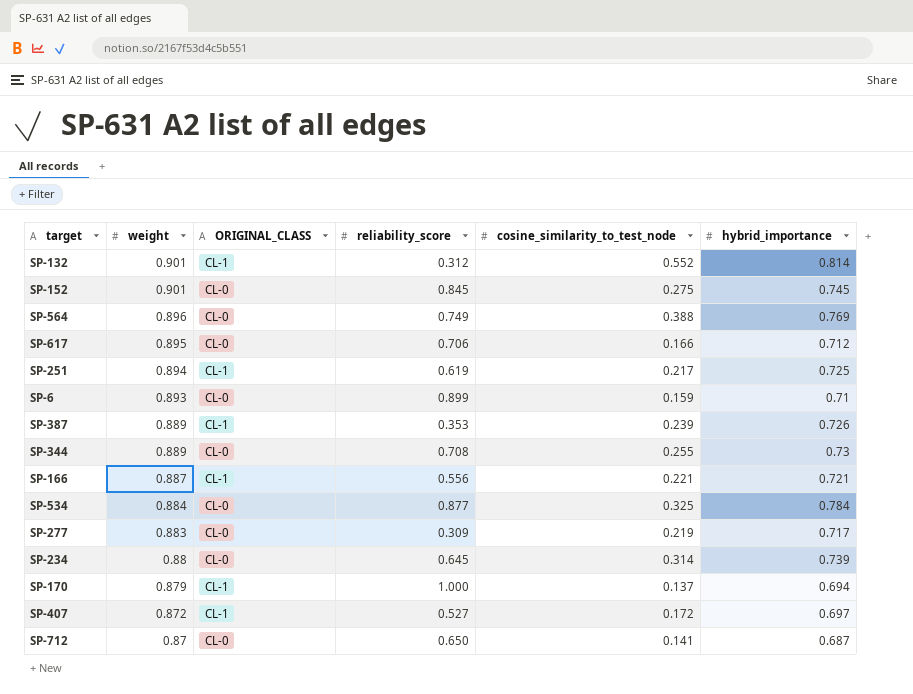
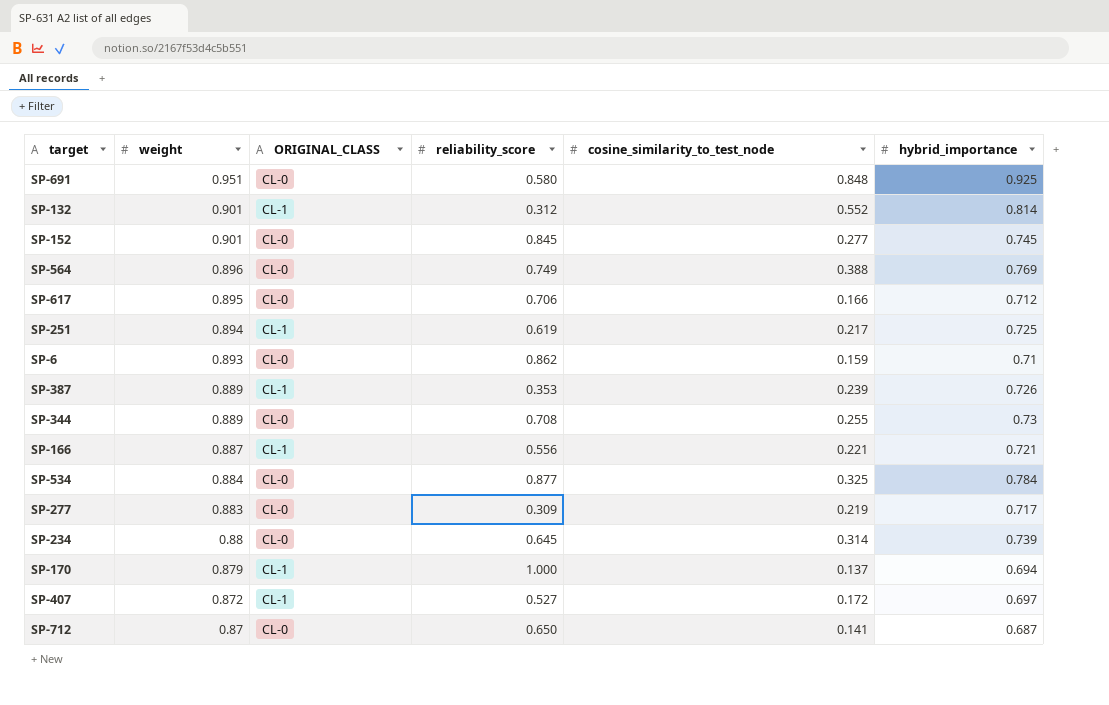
row SP-691: none -> 0.951 | CL-0 | 0.580 | 0.848 | 0.925
SP-152 | cosine_similarity_to_test_node: 0.275 -> 0.277
SP-6 | reliability_score: 0.899 -> 0.862

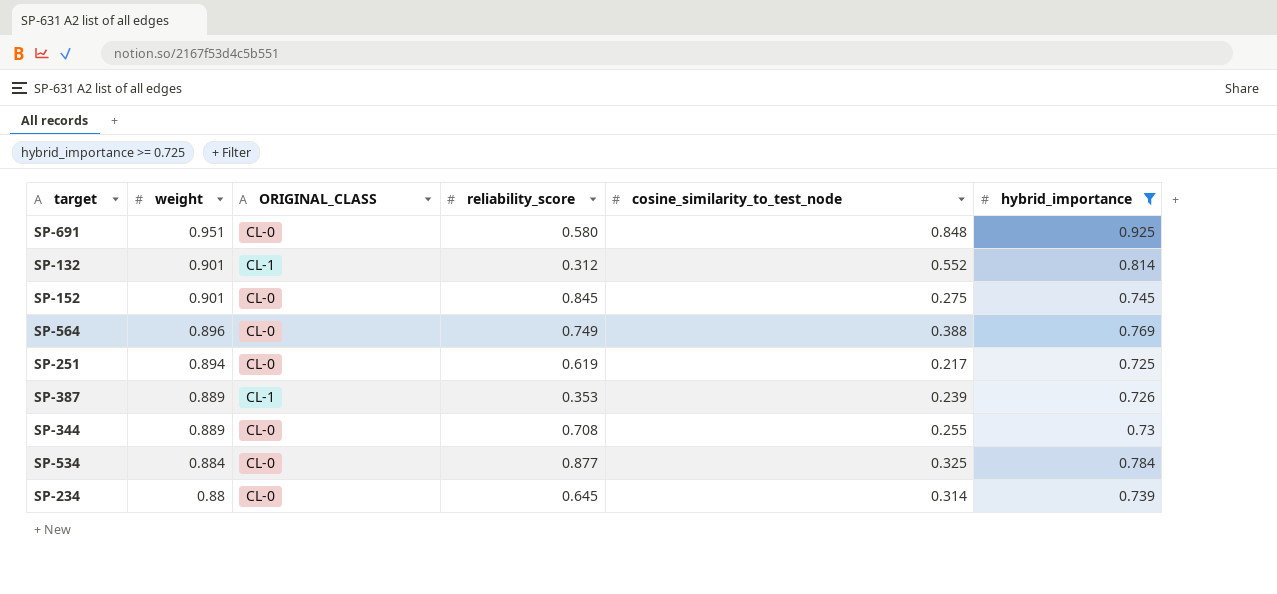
filter: none -> hybrid_importance >= 0.725
SP-152 | cosine_similarity_to_test_node: 0.277 -> 0.275
SP-251 | ORIGINAL_CLASS: CL-1 -> CL-0

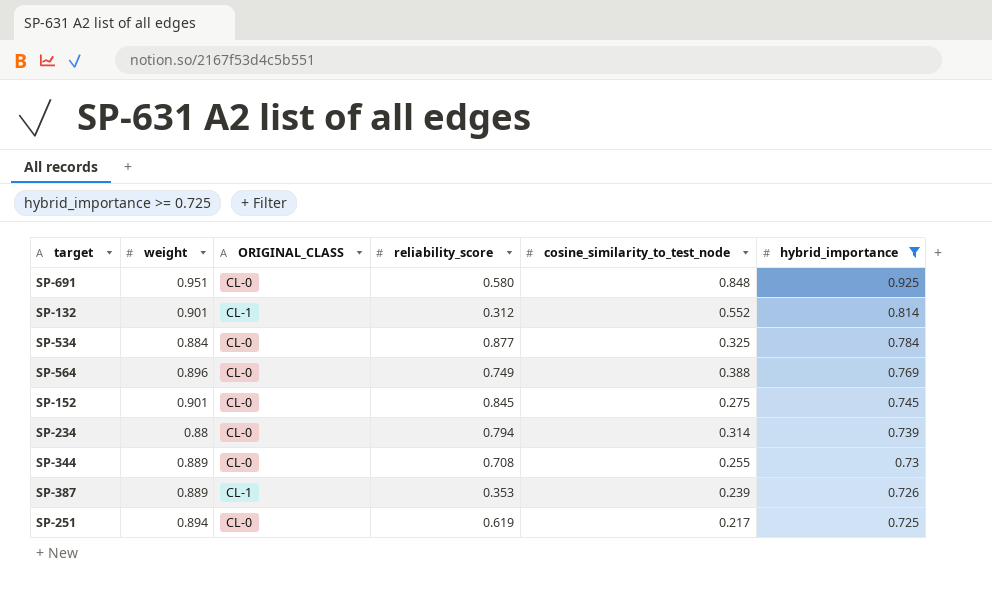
row order: weight descending -> hybrid_importance descending
SP-234 | reliability_score: 0.645 -> 0.794

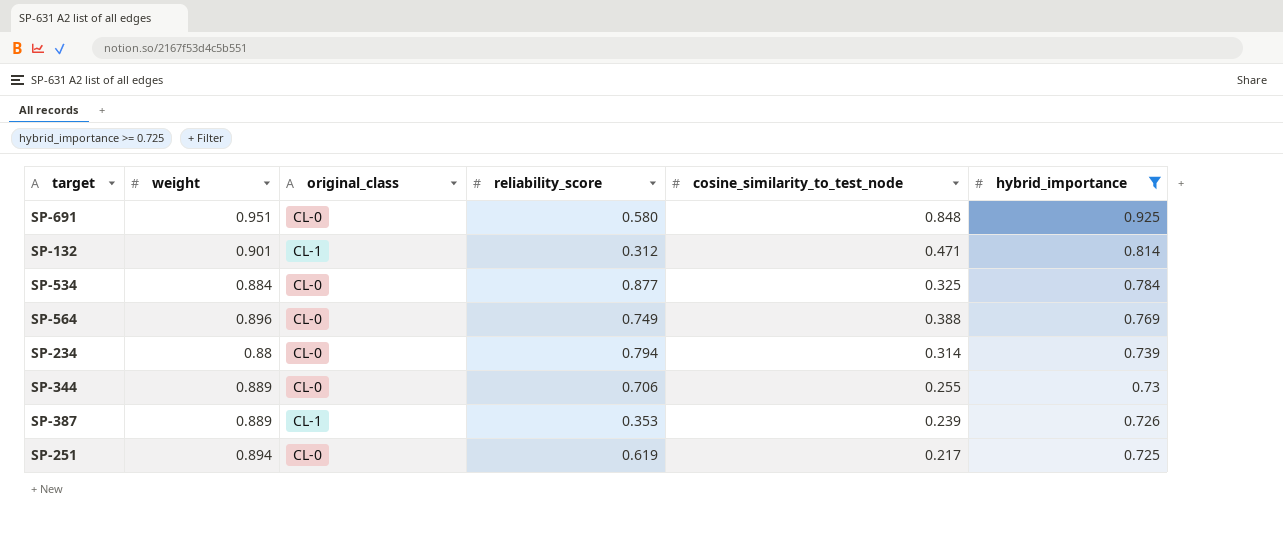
column name: ORIGINAL_CLASS -> original_class
row SP-152: 0.901 | CL-0 | 0.845 | 0.275 | 0.745 -> none
SP-132 | cosine_similarity_to_test_node: 0.552 -> 0.471
SP-344 | reliability_score: 0.708 -> 0.706

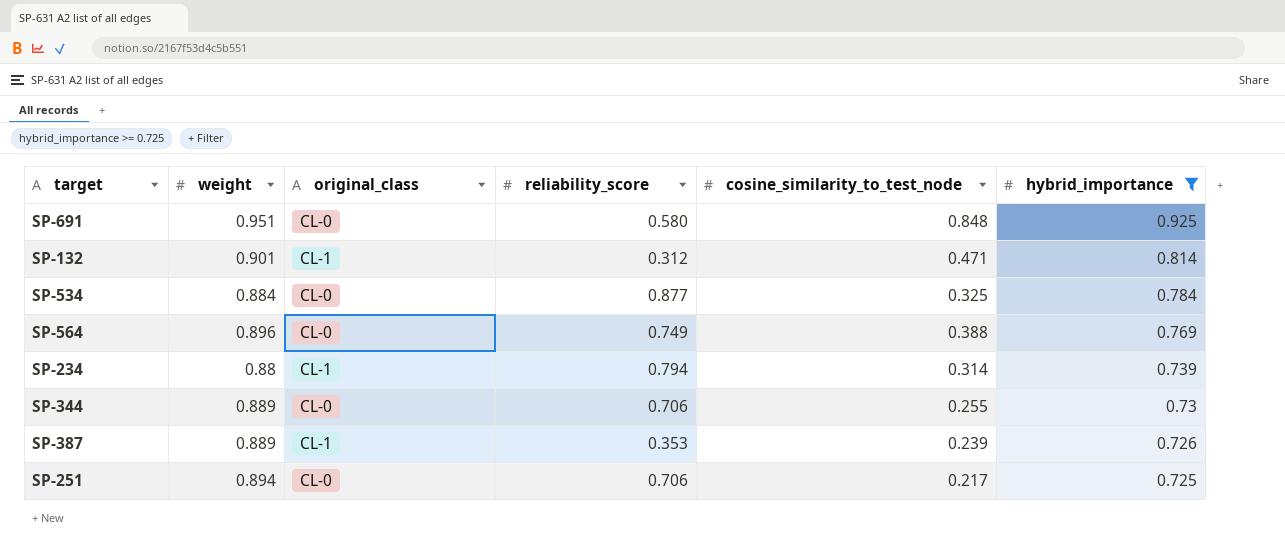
SP-234 | original_class: CL-0 -> CL-1
SP-251 | reliability_score: 0.619 -> 0.706

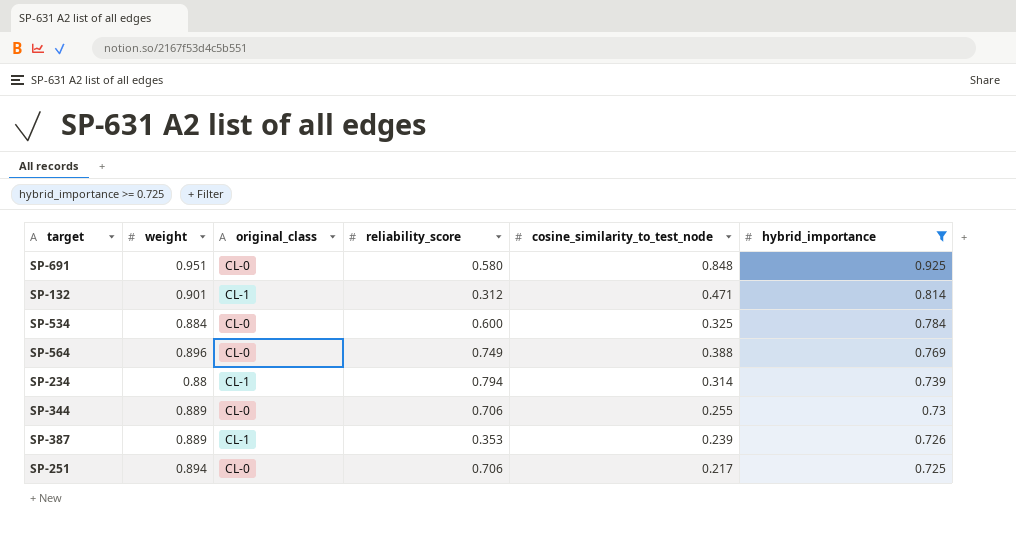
SP-534 | reliability_score: 0.877 -> 0.600

